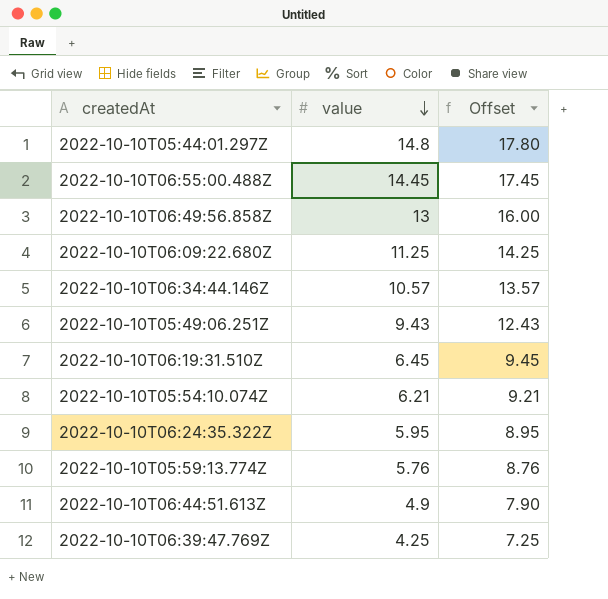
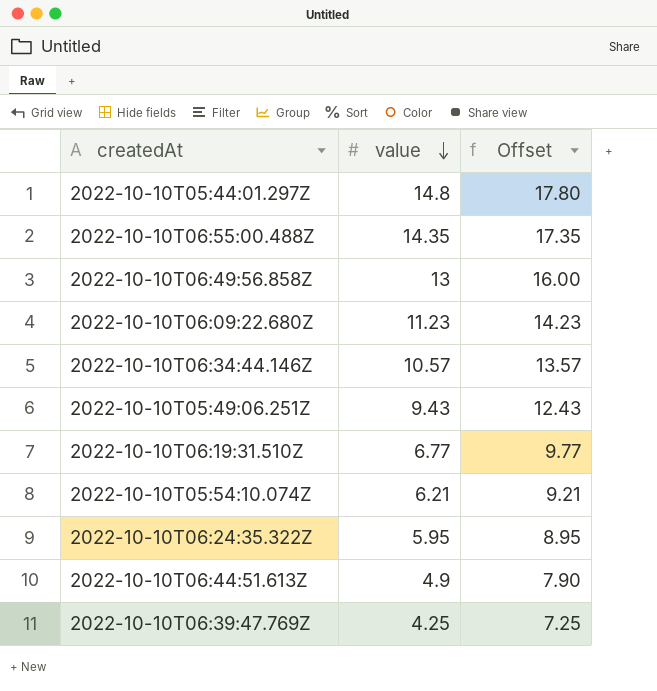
row 2022-10-10T05:59:13.774Z: 5.76 | 8.76 -> none
2022-10-10T06:55:00.488Z | value: 14.45 -> 14.35
2022-10-10T06:55:00.488Z | Offset: 17.45 -> 17.35
2022-10-10T06:09:22.680Z | value: 11.25 -> 11.23
2022-10-10T06:09:22.680Z | Offset: 14.25 -> 14.23
2022-10-10T06:19:31.510Z | value: 6.45 -> 6.77
2022-10-10T06:19:31.510Z | Offset: 9.45 -> 9.77

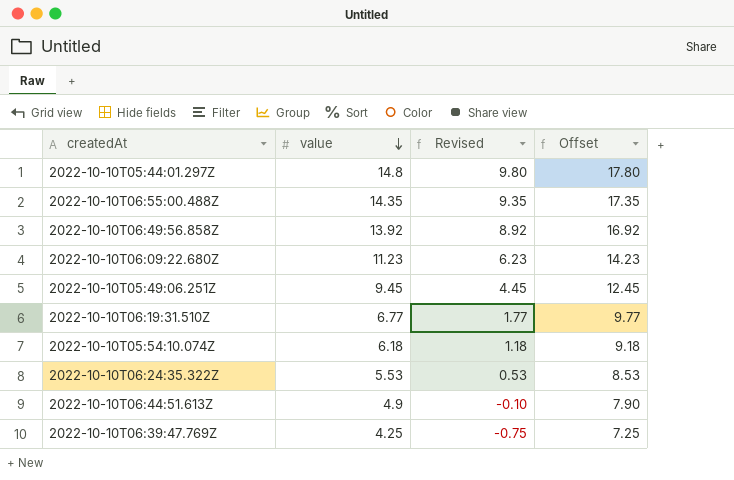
column Revised | formula: none -> [value] - 5
row 2022-10-10T06:34:44.146Z: 10.57 | 13.57 -> none
2022-10-10T06:49:56.858Z | value: 13 -> 13.92
2022-10-10T06:49:56.858Z | Offset: 16.00 -> 16.92
2022-10-10T05:49:06.251Z | value: 9.43 -> 9.45
2022-10-10T05:49:06.251Z | Offset: 12.43 -> 12.45
2022-10-10T05:54:10.074Z | value: 6.21 -> 6.18
2022-10-10T05:54:10.074Z | Offset: 9.21 -> 9.18
2022-10-10T06:24:35.322Z | value: 5.95 -> 5.53
2022-10-10T06:24:35.322Z | Offset: 8.95 -> 8.53

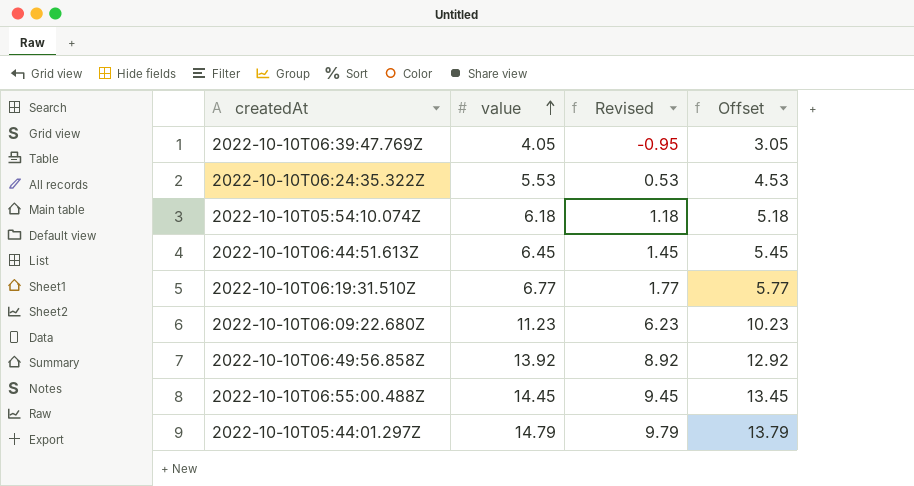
row order: value descending -> value ascending
column Offset | formula: [value] + 3 -> [value] - 1
row 2022-10-10T05:49:06.251Z: 9.45 | 4.45 | 12.45 -> none
2022-10-10T06:39:47.769Z | value: 4.25 -> 4.05
2022-10-10T06:39:47.769Z | Revised: -0.75 -> -0.95
2022-10-10T06:44:51.613Z | value: 4.9 -> 6.45
2022-10-10T06:44:51.613Z | Revised: -0.10 -> 1.45
2022-10-10T06:55:00.488Z | value: 14.35 -> 14.45
2022-10-10T06:55:00.488Z | Revised: 9.35 -> 9.45
2022-10-10T05:44:01.297Z | value: 14.8 -> 14.79
2022-10-10T05:44:01.297Z | Revised: 9.80 -> 9.79

